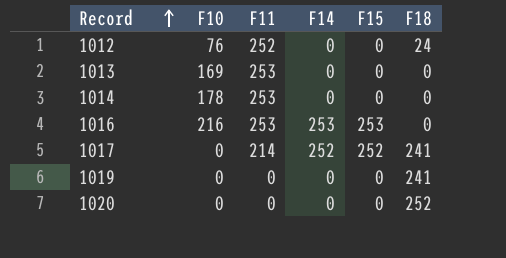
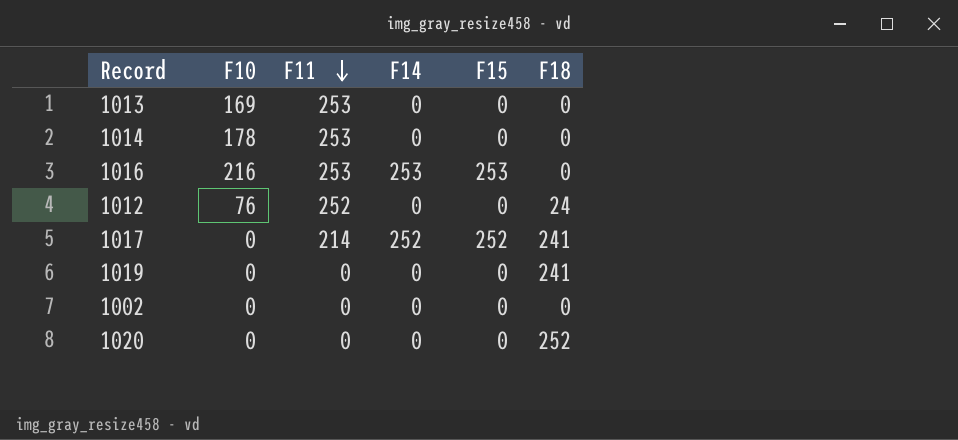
row order: Record ascending -> F11 descending
row 1002: none -> 0 | 0 | 0 | 0 | 0

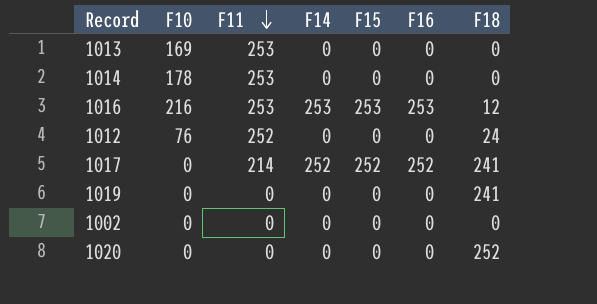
column F16 | position: none -> 6
1016 | F18: 0 -> 12

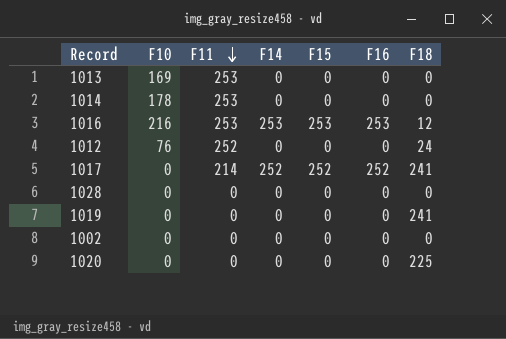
row 1028: none -> 0 | 0 | 0 | 0 | 0 | 0
1020 | F18: 252 -> 225

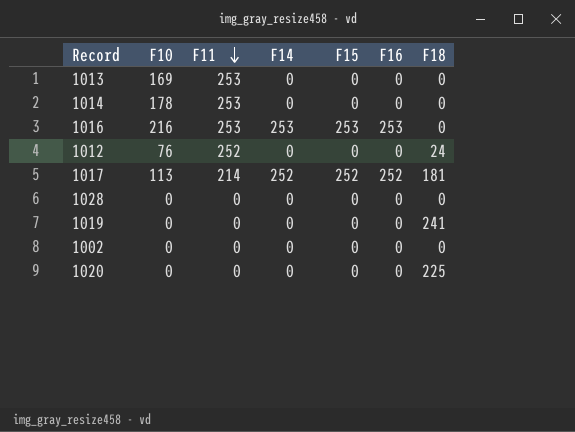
1016 | F18: 12 -> 0
1017 | F10: 0 -> 113
1017 | F18: 241 -> 181

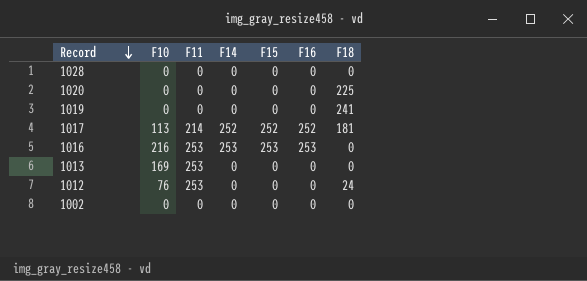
row order: F11 descending -> Record descending
row 1014: 178 | 253 | 0 | 0 | 0 | 0 -> none
1012 | F11: 252 -> 253

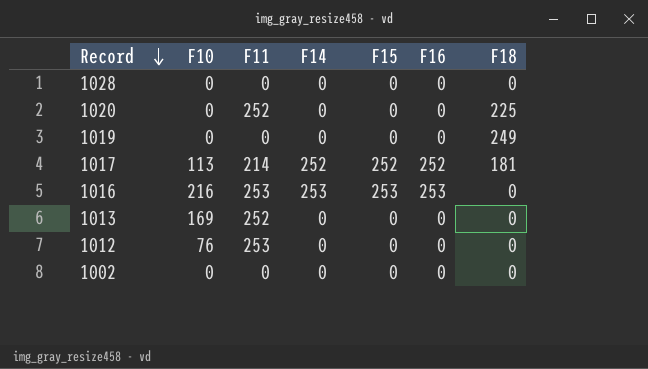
1020 | F11: 0 -> 252
1019 | F18: 241 -> 249
1013 | F11: 253 -> 252
1012 | F18: 24 -> 0

